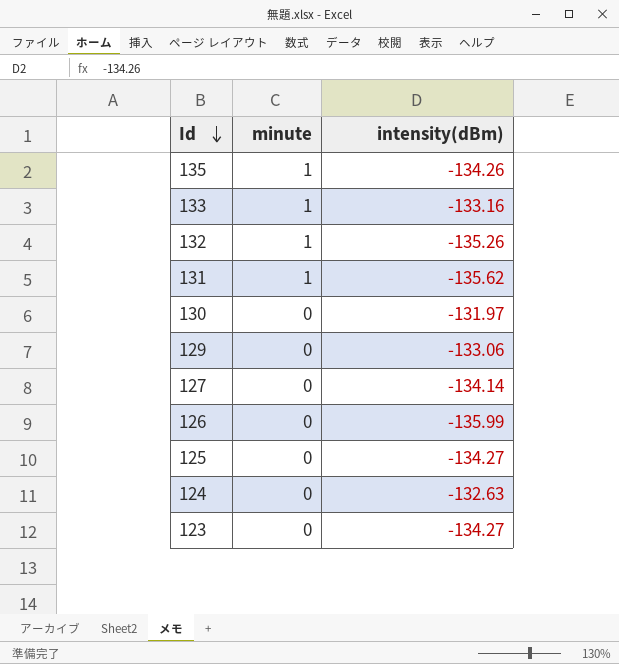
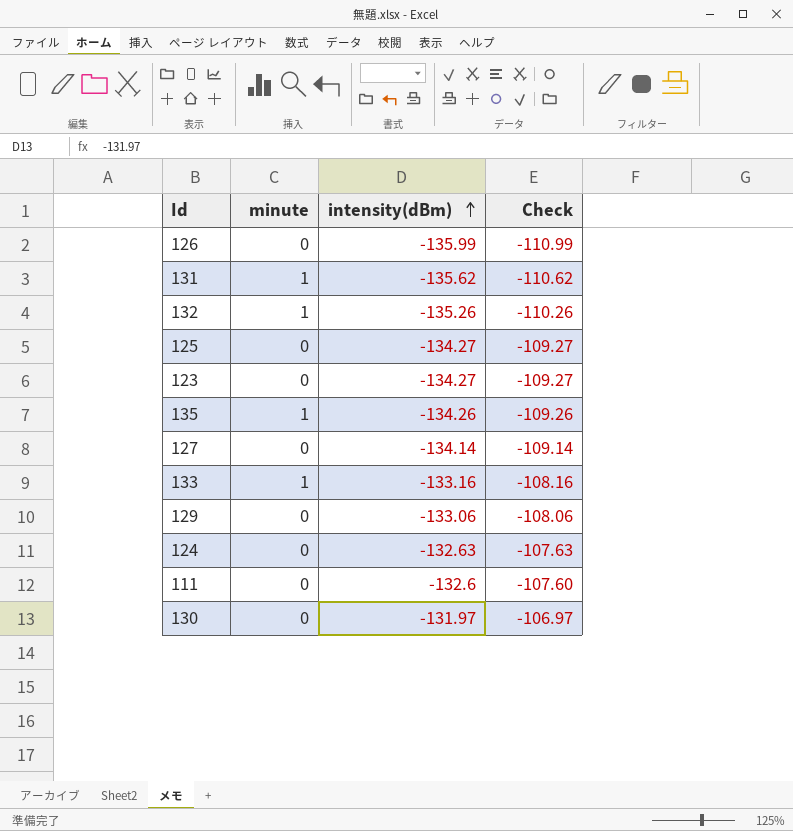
row order: Id descending -> intensity(dBm) ascending
column Check | formula: none -> [intensity(dBm)] + 25
row 111: none -> 0 | -132.6 | -107.60

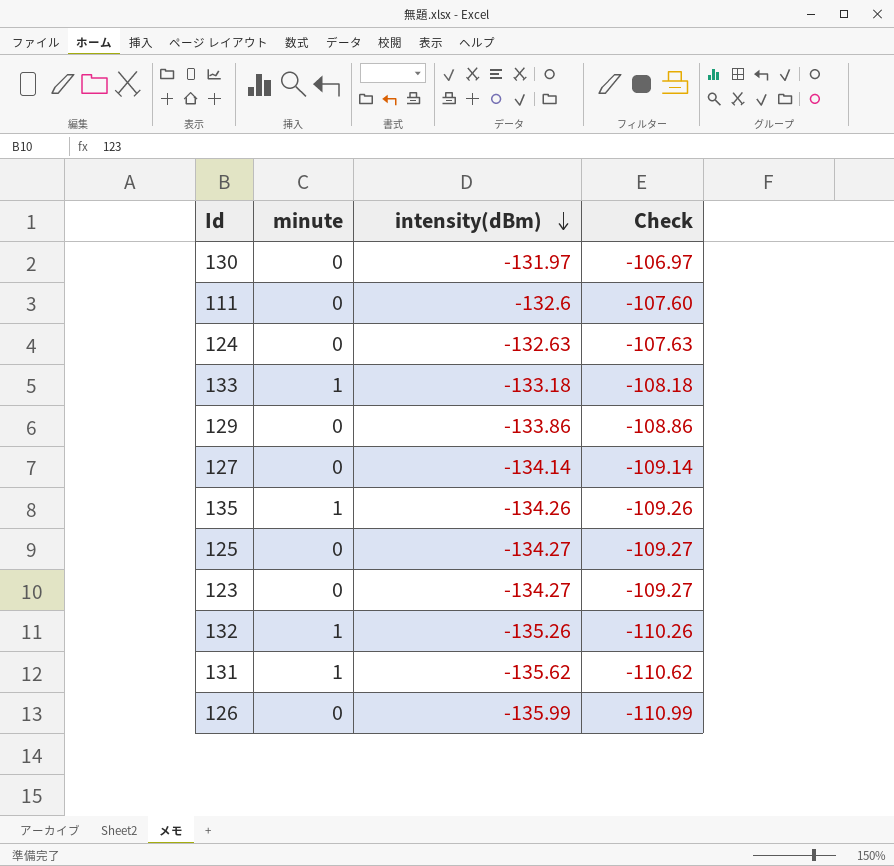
row order: intensity(dBm) ascending -> intensity(dBm) descending
133 | intensity(dBm): -133.16 -> -133.18
133 | Check: -108.16 -> -108.18
129 | intensity(dBm): -133.06 -> -133.86
129 | Check: -108.06 -> -108.86

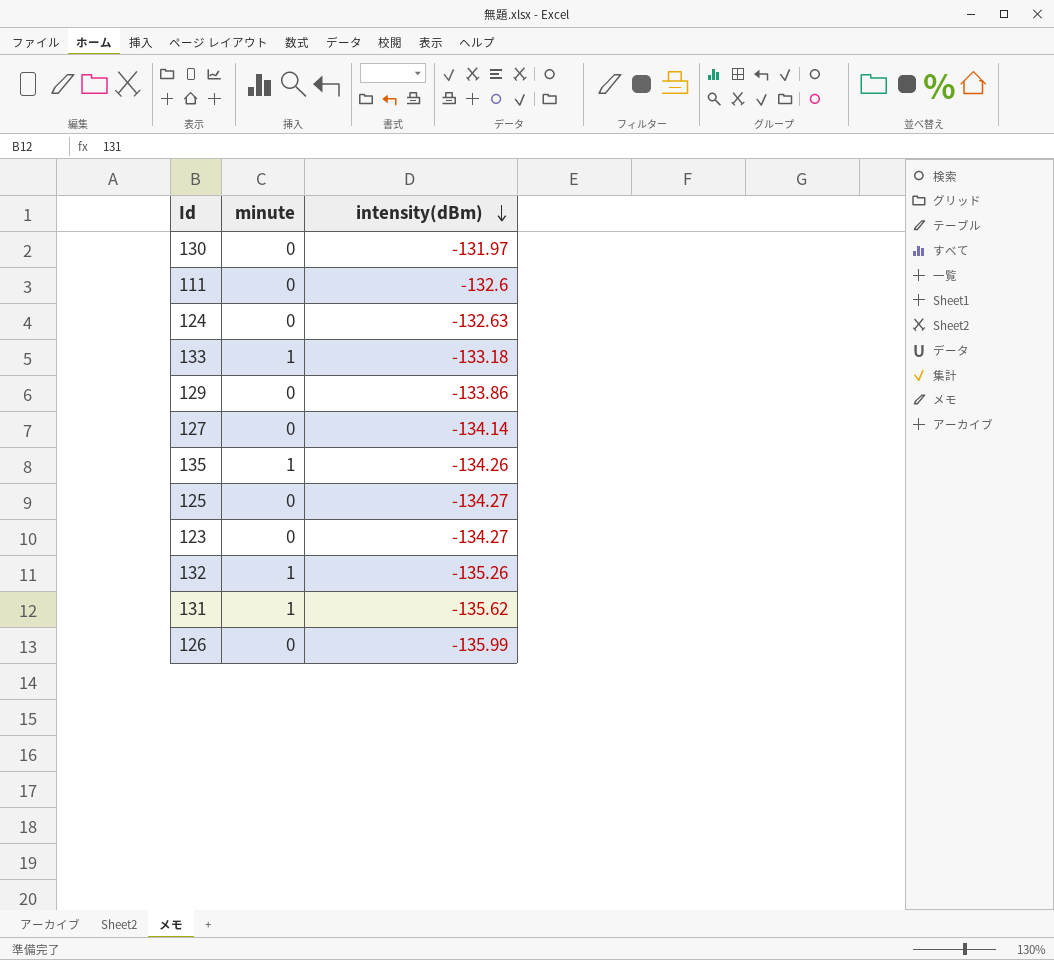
column Check | formula: [intensity(dBm)] + 25 -> none

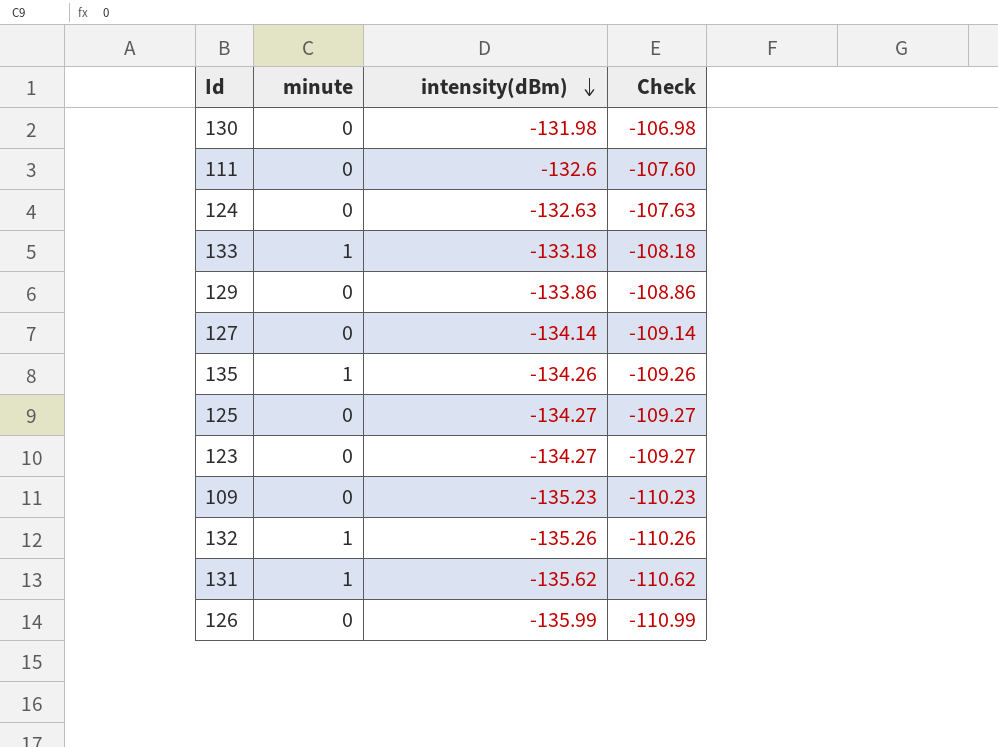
column Check | formula: none -> [intensity(dBm)] + 25
130 | intensity(dBm): -131.97 -> -131.98
row 109: none -> 0 | -135.23 | -110.23

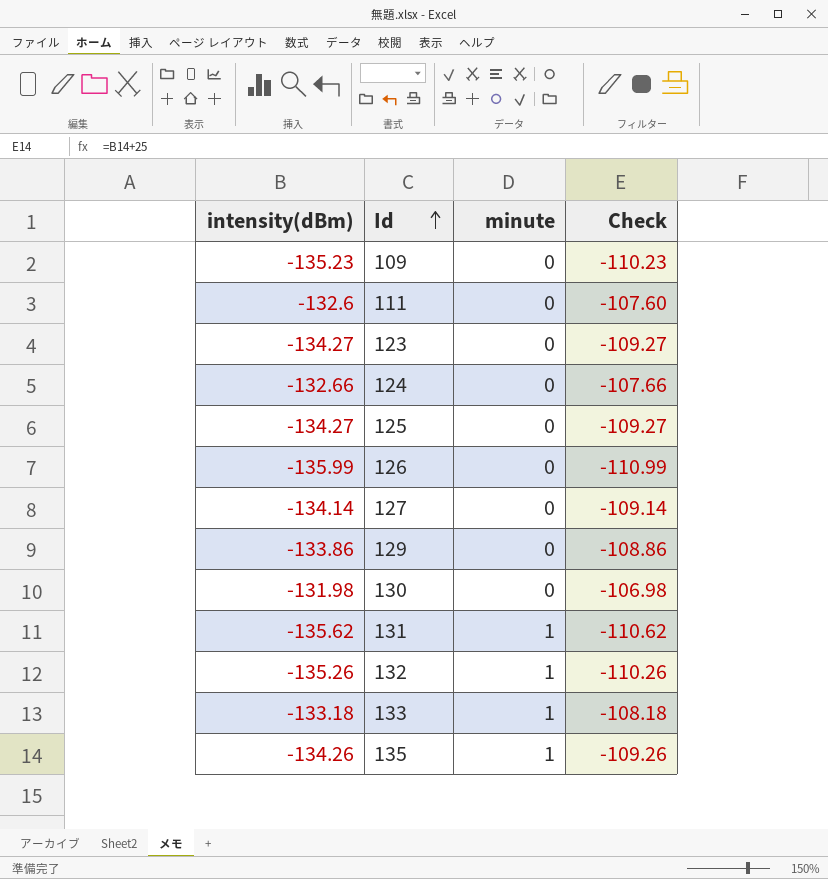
row order: intensity(dBm) descending -> Id ascending
column intensity(dBm) | position: 3 -> 1
124 | intensity(dBm): -132.63 -> -132.66
124 | Check: -107.63 -> -107.66

